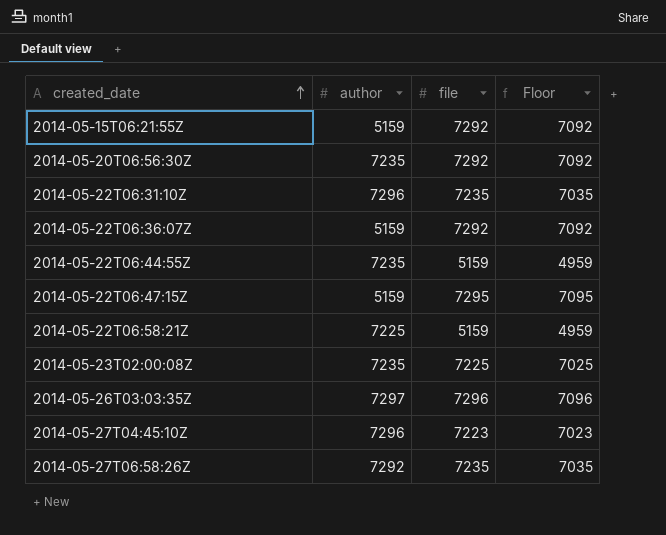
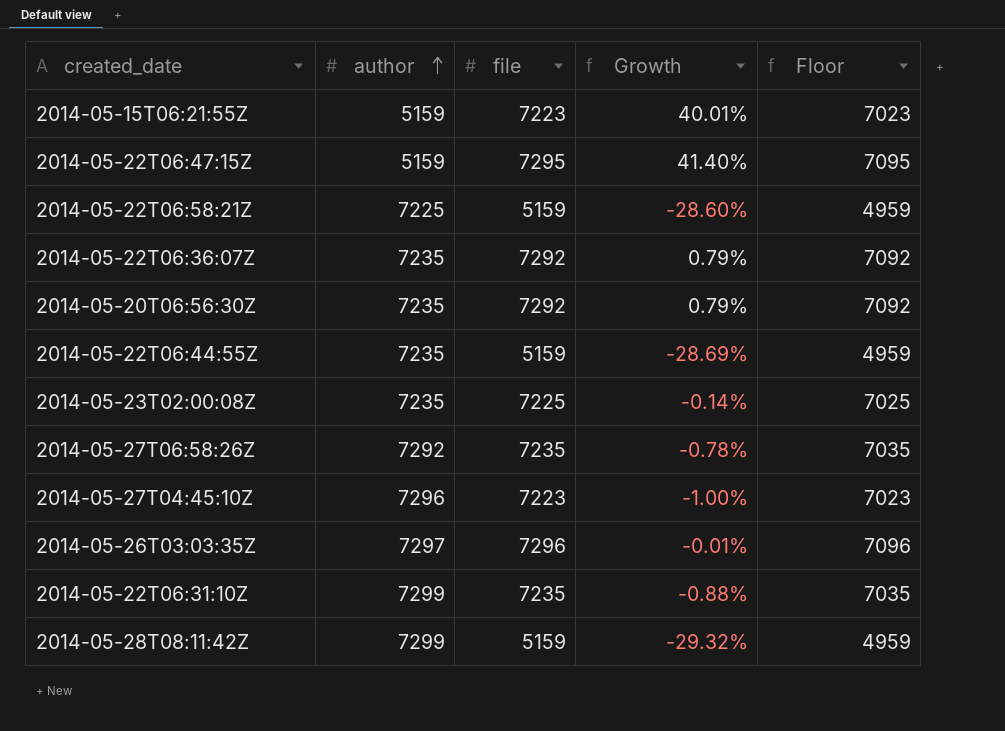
row order: created_date ascending -> author ascending
column Growth | formula: none -> ([file] - [author]) / [author]
2014-05-15T06:21:55Z | file: 7292 -> 7223
2014-05-15T06:21:55Z | Floor: 7092 -> 7023
2014-05-22T06:36:07Z | author: 5159 -> 7235
2014-05-22T06:31:10Z | author: 7296 -> 7299
row 2014-05-28T08:11:42Z: none -> 7299 | 5159 | -29.32% | 4959

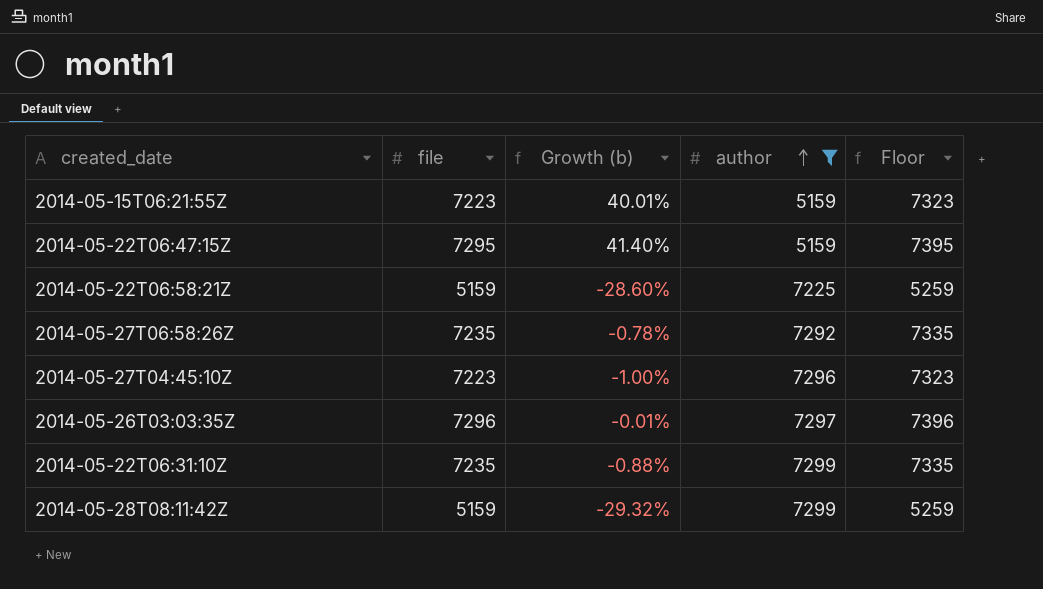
filter: none -> author != 7235
column name: Growth -> Growth (b)
column author | position: 2 -> 4
column Floor | formula: [file] - 200 -> [file] + 100

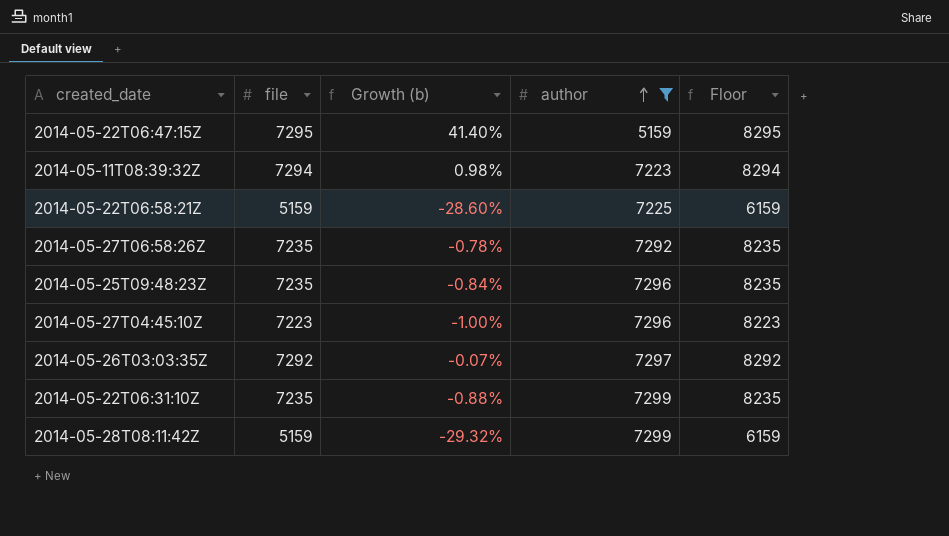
column Floor | formula: [file] + 100 -> [file] + 1000
row 2014-05-15T06:21:55Z: 7223 | 40.01% | 5159 | 7323 -> none
row 2014-05-11T08:39:32Z: none -> 7294 | 0.98% | 7223 | 8294
row 2014-05-25T09:48:23Z: none -> 7235 | -0.84% | 7296 | 8235
2014-05-26T03:03:35Z | file: 7296 -> 7292
2014-05-26T03:03:35Z | Growth (b): -0.01% -> -0.07%

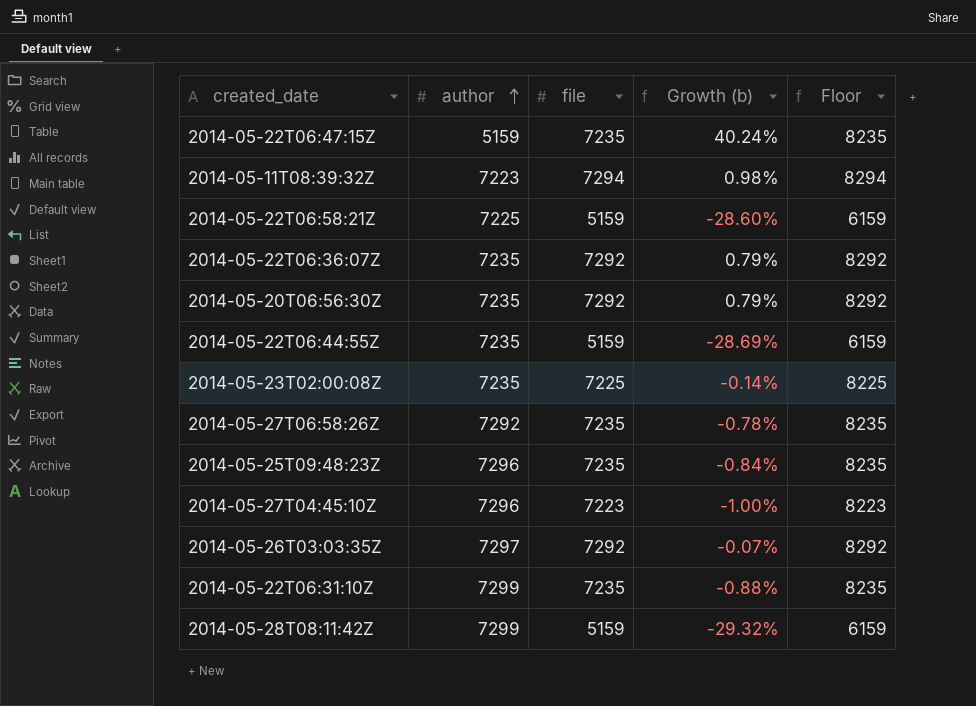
filter: author != 7235 -> none
column author | position: 4 -> 2
2014-05-22T06:47:15Z | file: 7295 -> 7235
2014-05-22T06:47:15Z | Growth (b): 41.40% -> 40.24%
2014-05-22T06:47:15Z | Floor: 8295 -> 8235

